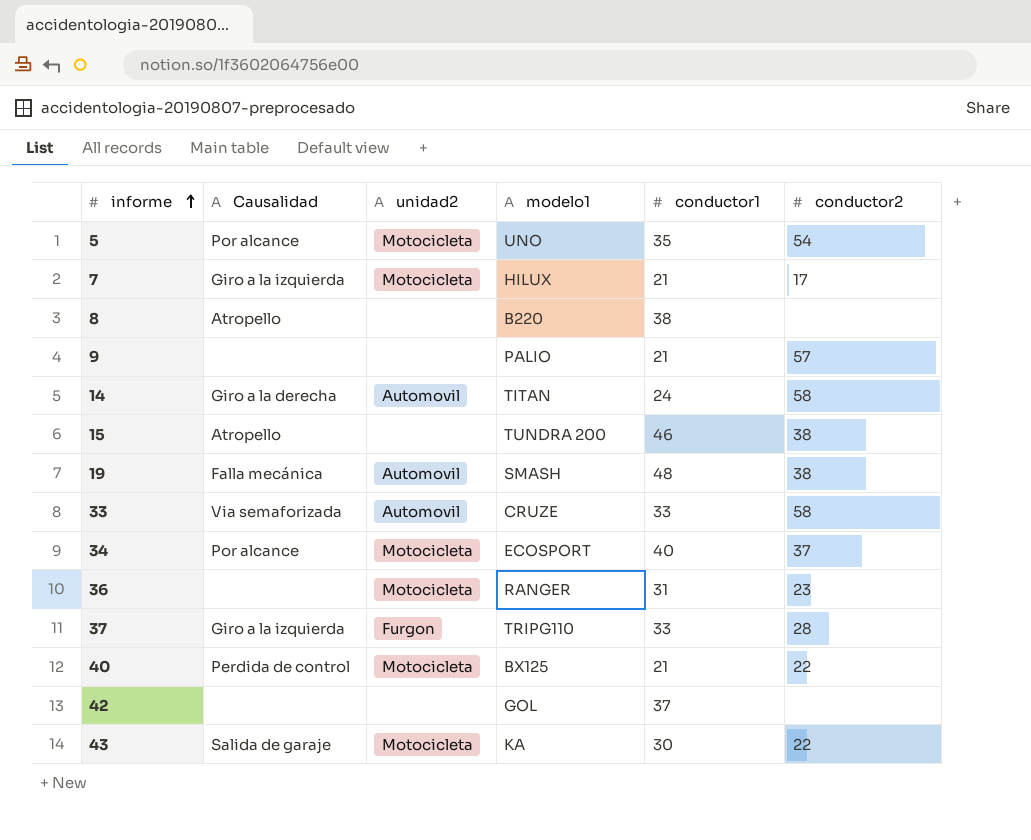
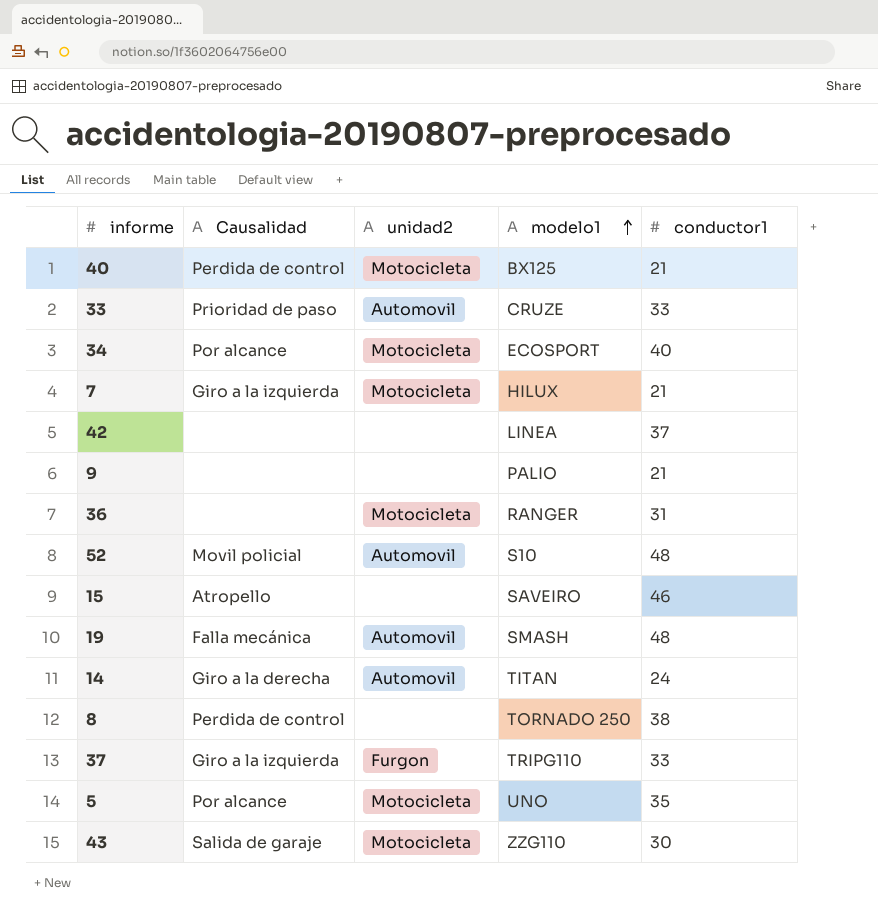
row order: informe ascending -> modelo1 ascending
column conductor2 | position: 6 -> none
33 | Causalidad: Via semaforizada -> Prioridad de paso
42 | modelo1: GOL -> LINEA
row 52: none -> Movil policial | Automovil | S10 | 48
15 | modelo1: TUNDRA 200 -> SAVEIRO
8 | Causalidad: Atropello -> Perdida de control
8 | modelo1: B220 -> TORNADO 250
43 | modelo1: KA -> ZZG110

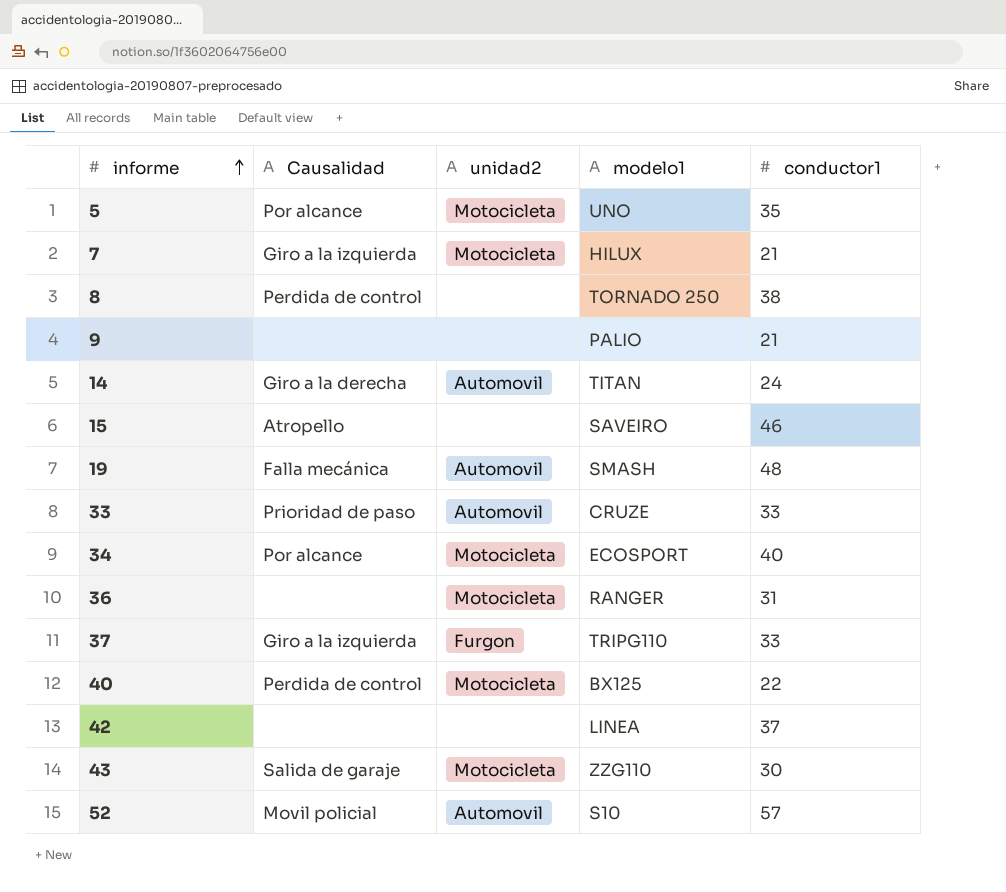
row order: modelo1 ascending -> informe ascending
40 | conductor1: 21 -> 22
52 | conductor1: 48 -> 57

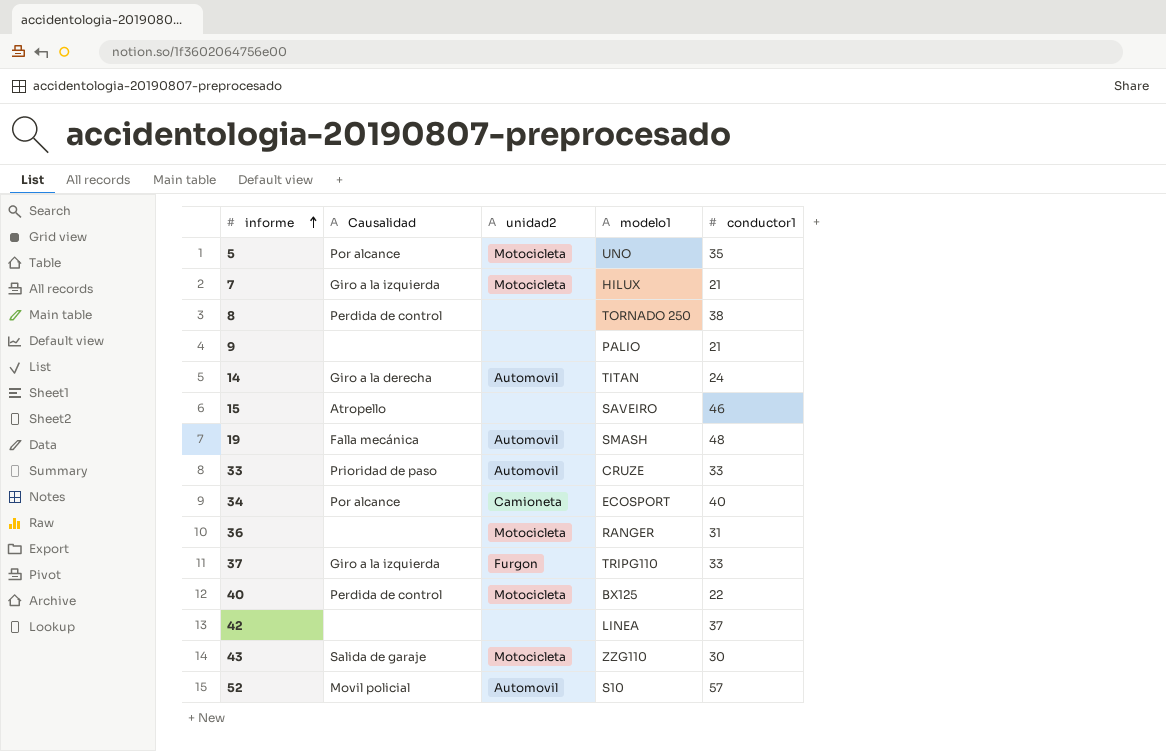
34 | unidad2: Motocicleta -> Camioneta

